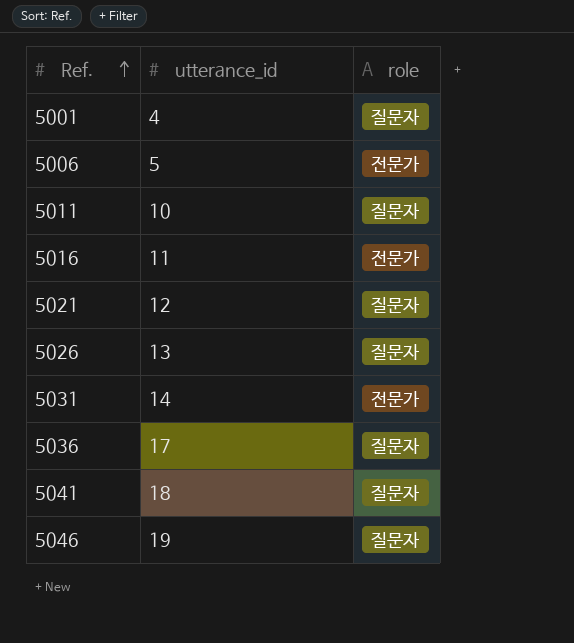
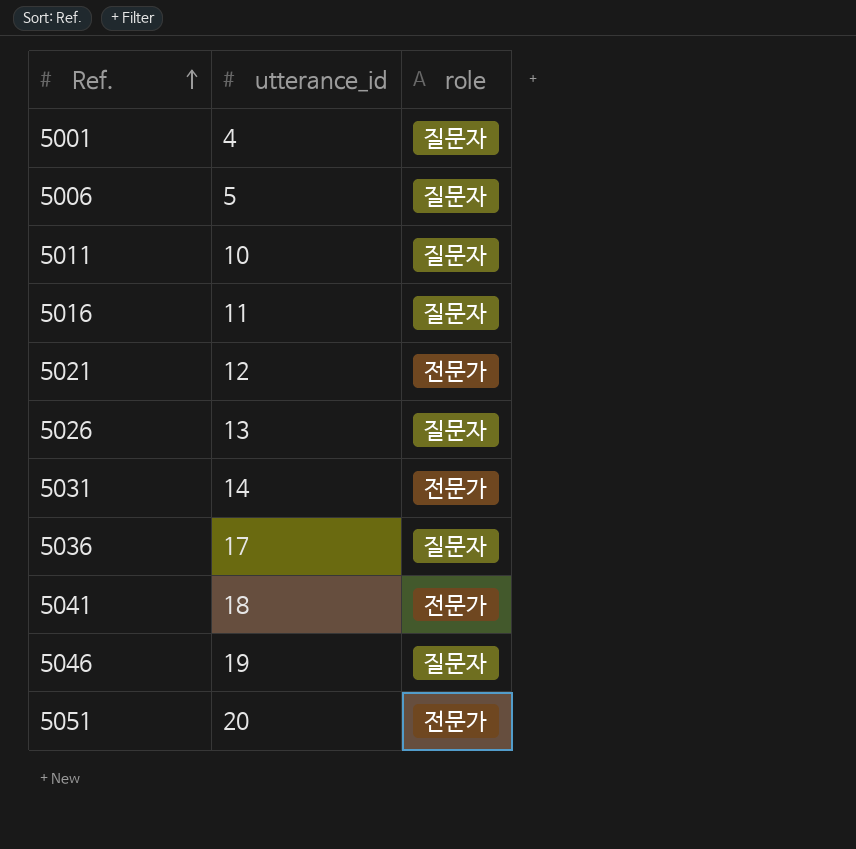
5006 | role: 전문가 -> 질문자
5016 | role: 전문가 -> 질문자
5021 | role: 질문자 -> 전문가
5041 | role: 질문자 -> 전문가
row 5051: none -> 20 | 전문가

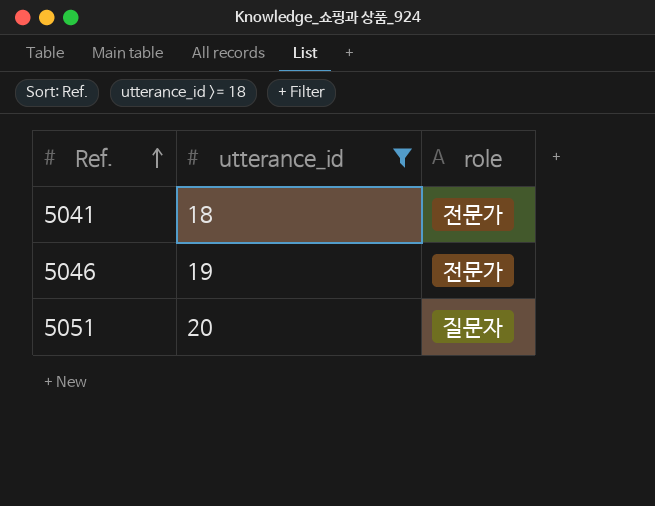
filter: none -> utterance_id >= 18
5046 | role: 질문자 -> 전문가
5051 | role: 전문가 -> 질문자

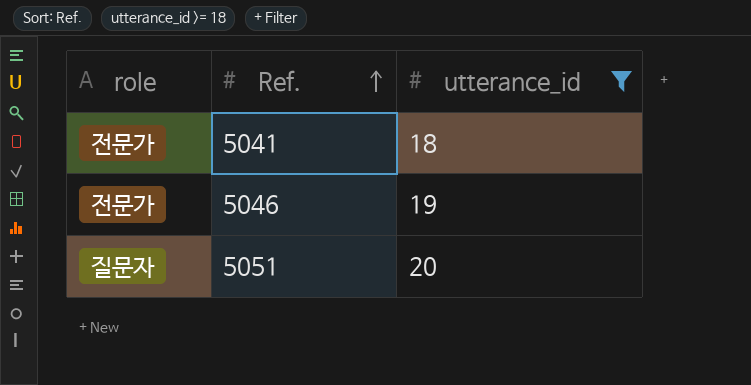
column role | position: 3 -> 1

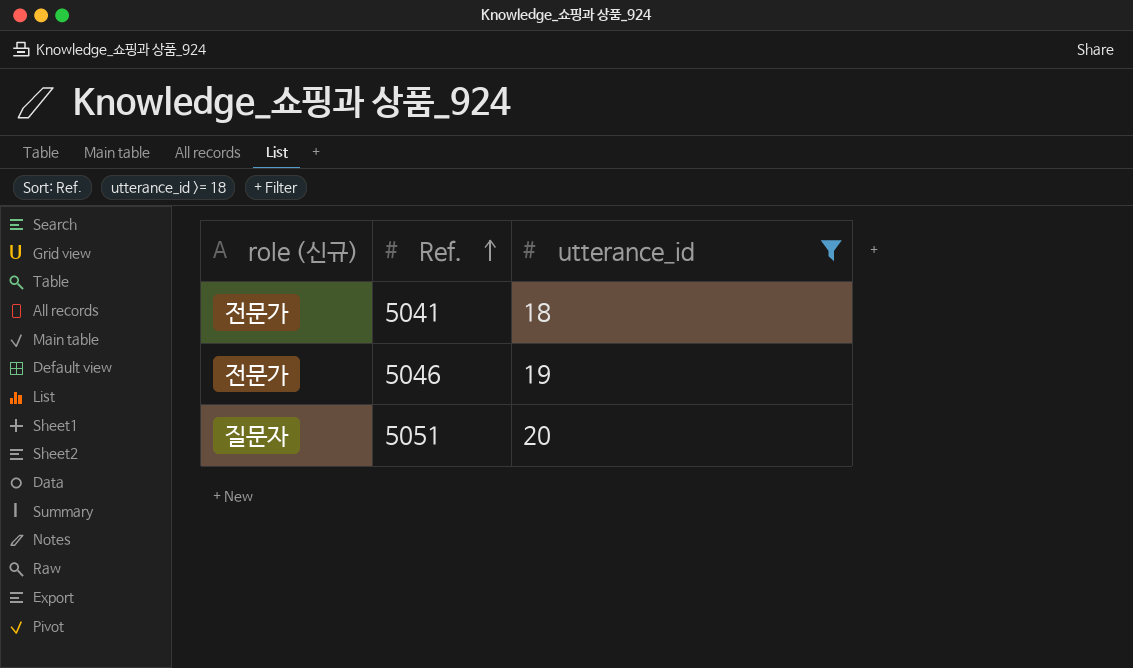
column name: role -> role (신규)

